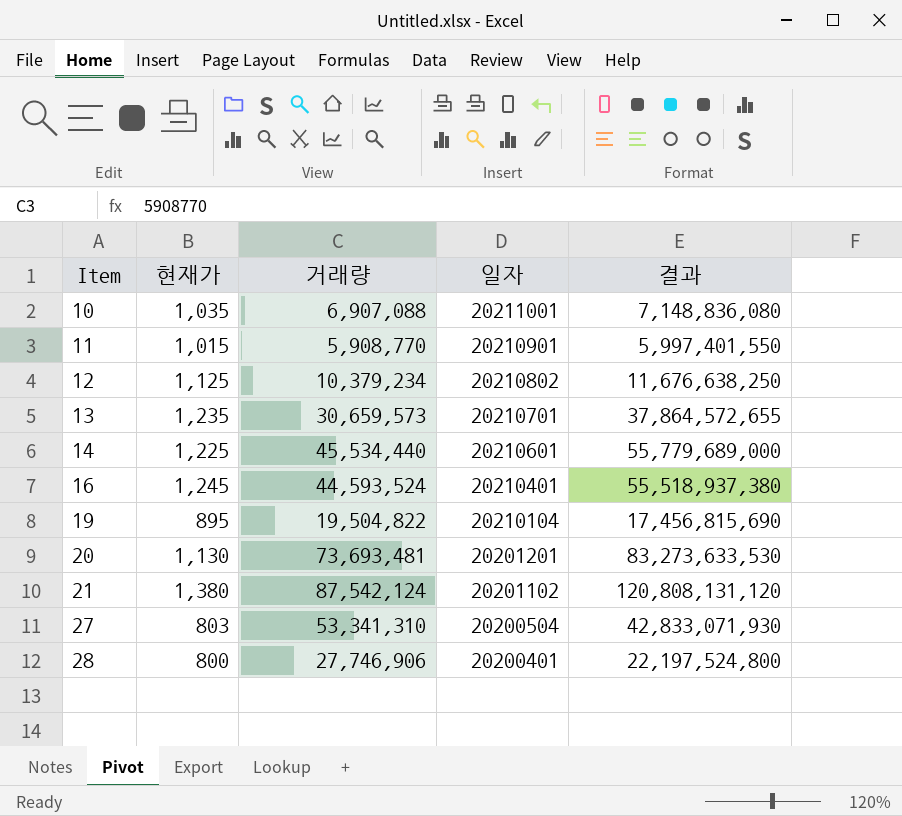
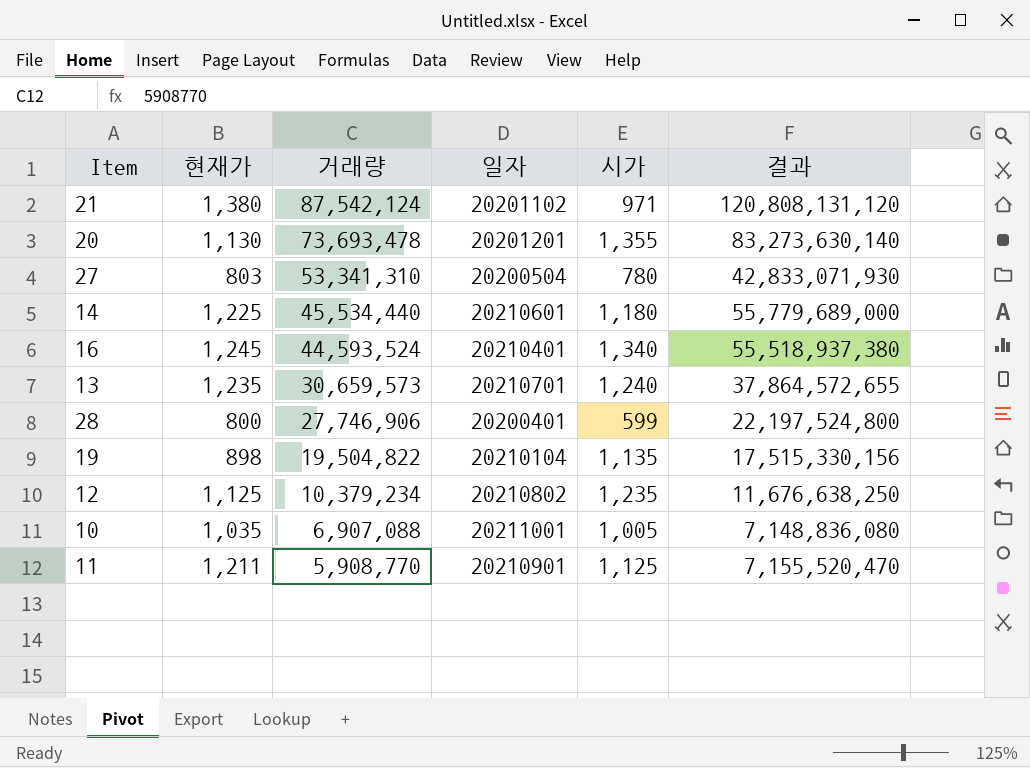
row order: Item ascending -> 거래량 descending
column 시가 | position: none -> 5
20 | 거래량: 73,693,481 -> 73,693,478
20 | 결과: 83,273,633,530 -> 83,273,630,140
19 | 현재가: 895 -> 898
19 | 결과: 17,456,815,690 -> 17,515,330,156
11 | 현재가: 1,015 -> 1,211
11 | 결과: 5,997,401,550 -> 7,155,520,470

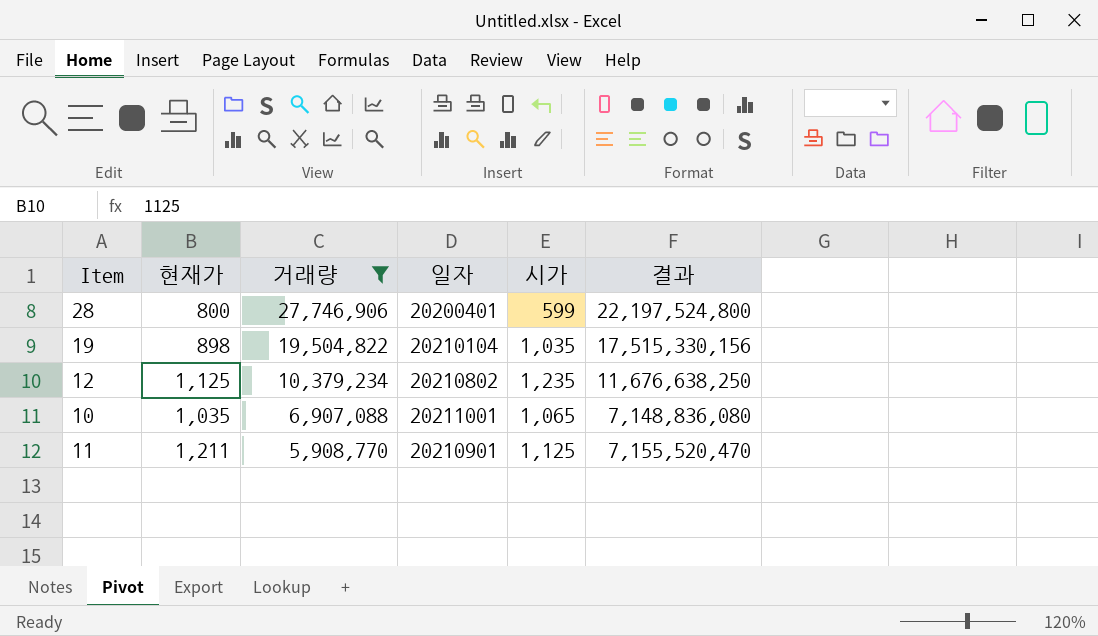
filter: none -> 거래량 <= 27,746,906
19 | 시가: 1,135 -> 1,035
10 | 시가: 1,005 -> 1,065

